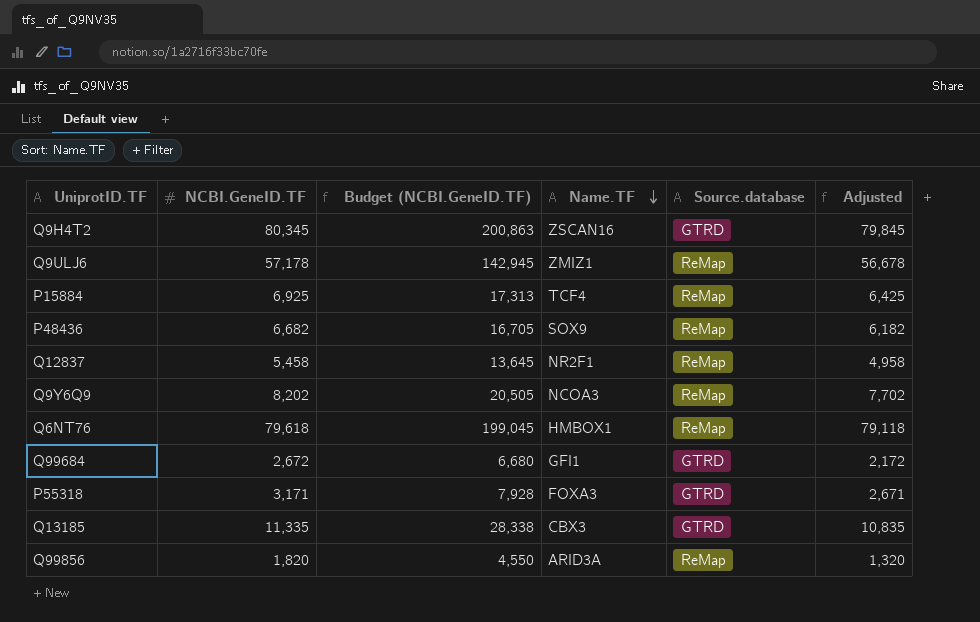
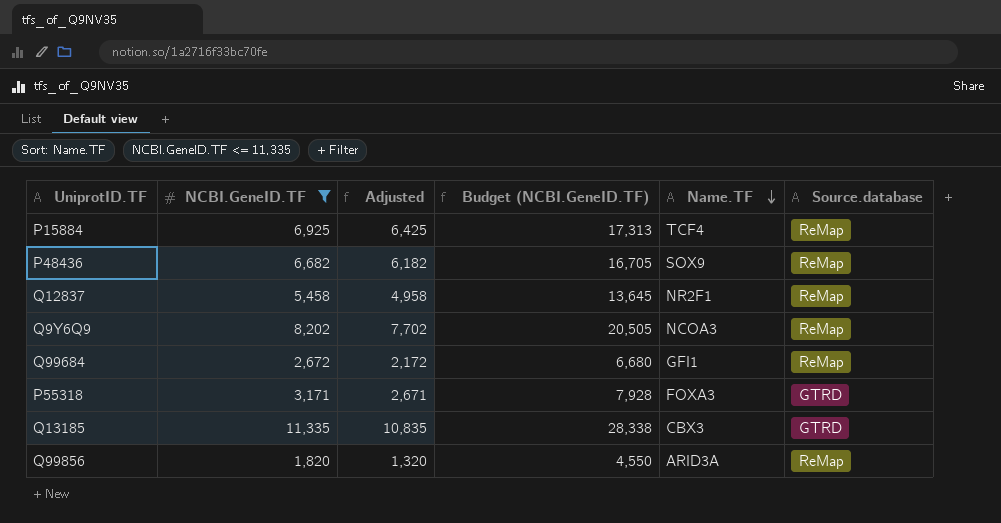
filter: none -> NCBI.GeneID.TF <= 11,335
column Adjusted | position: 6 -> 3
Q99684 | Source.database: GTRD -> ReMap

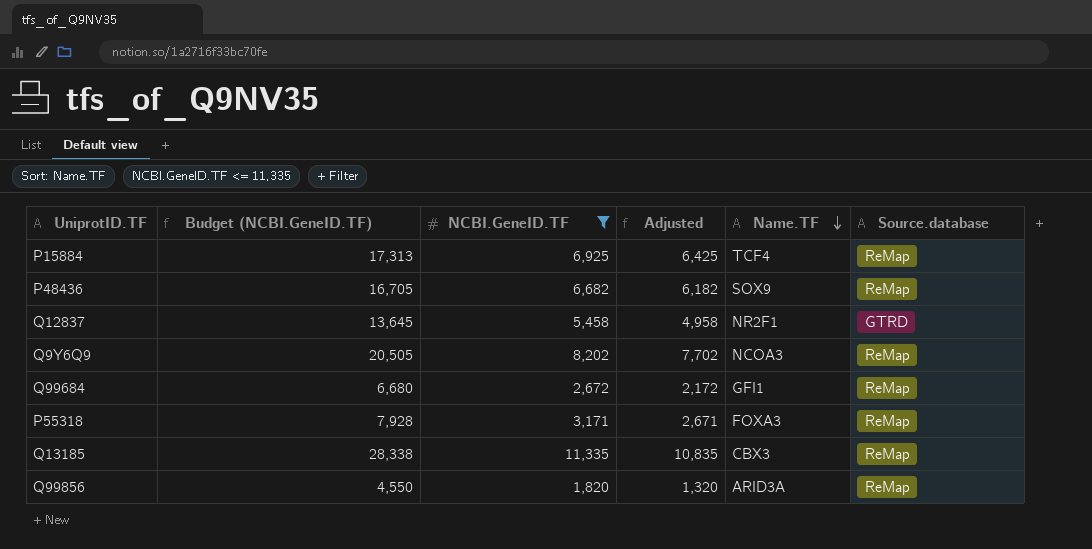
column Budget (NCBI.GeneID.TF) | position: 4 -> 2
Q12837 | Source.database: ReMap -> GTRD
P55318 | Source.database: GTRD -> ReMap
Q13185 | Source.database: GTRD -> ReMap

